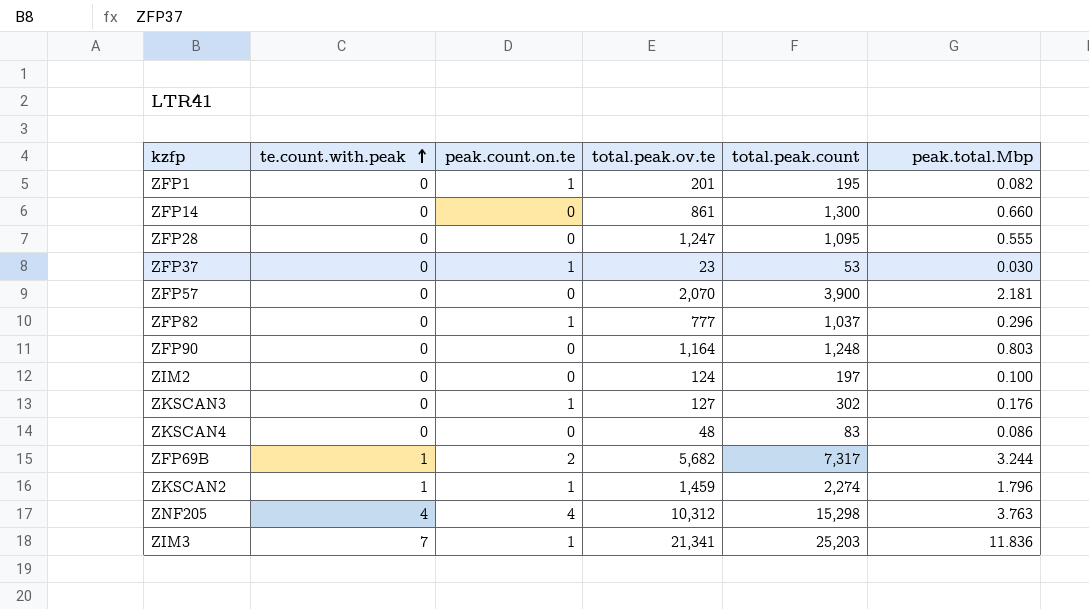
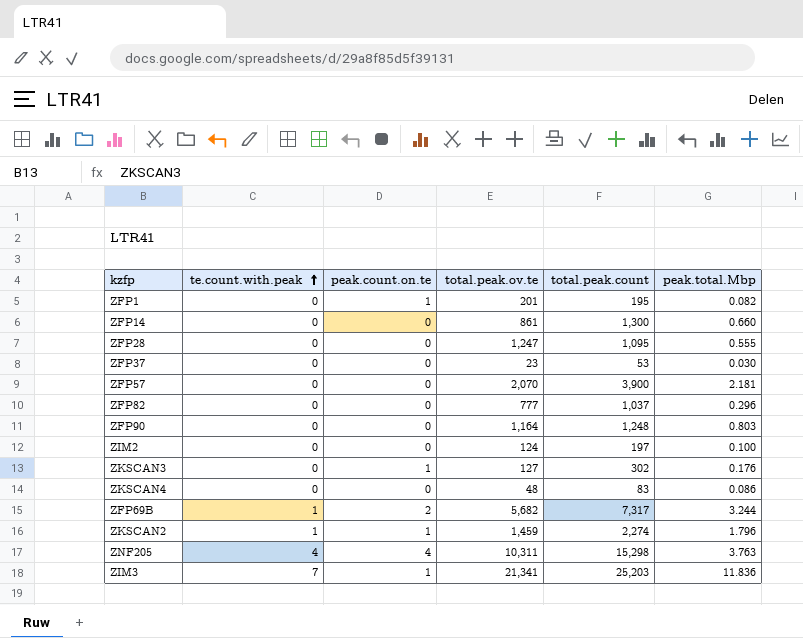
ZFP37 | peak.count.on.te: 1 -> 0
ZFP82 | peak.count.on.te: 1 -> 0
ZNF205 | total.peak.ov.te: 10,312 -> 10,311

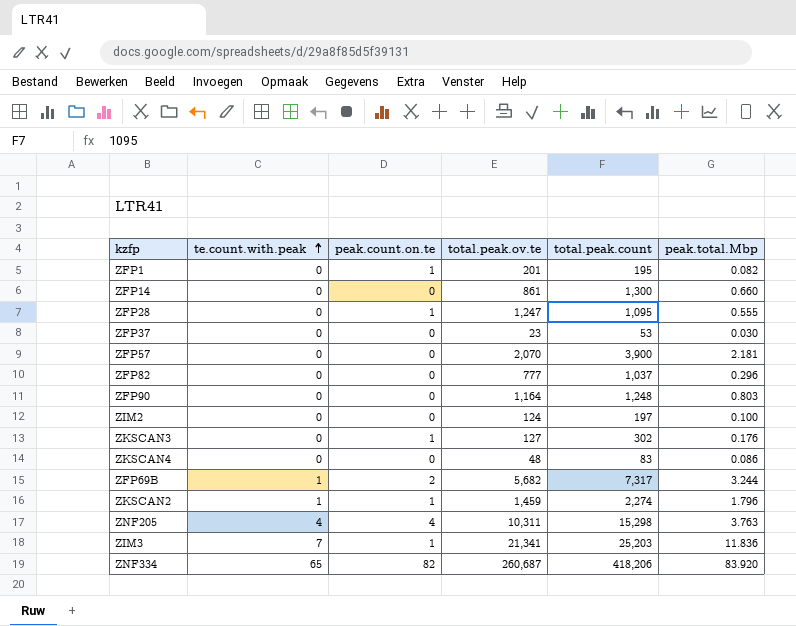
ZFP28 | peak.count.on.te: 0 -> 1
row ZNF334: none -> 65 | 82 | 260,687 | 418,206 | 83.920

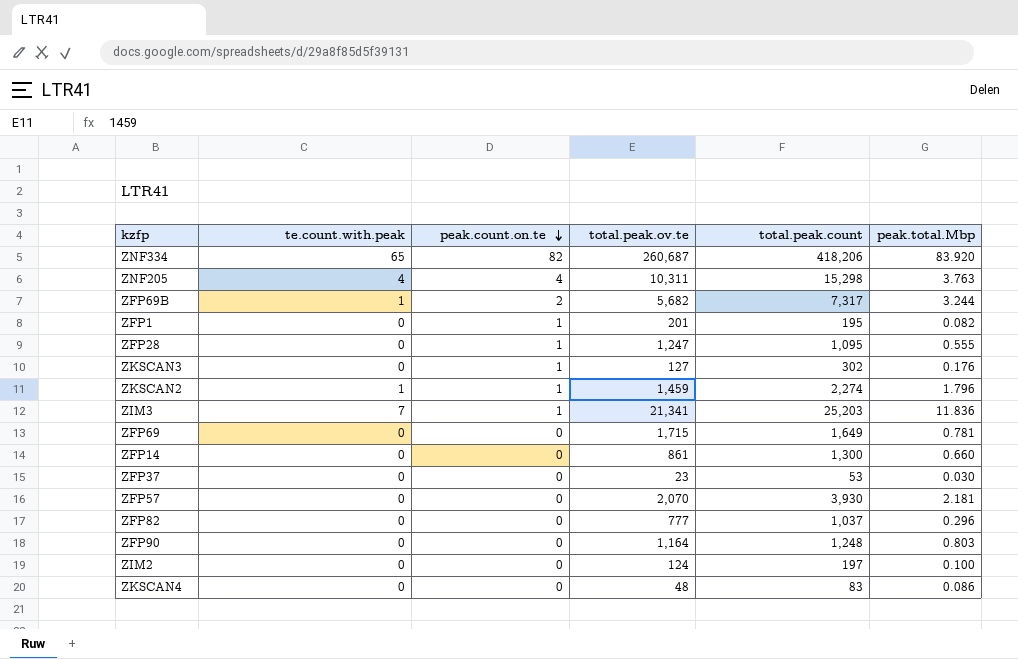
row order: te.count.with.peak ascending -> peak.count.on.te descending
row ZFP69: none -> 0 | 0 | 1,715 | 1,649 | 0.781
ZFP57 | total.peak.count: 3,900 -> 3,930

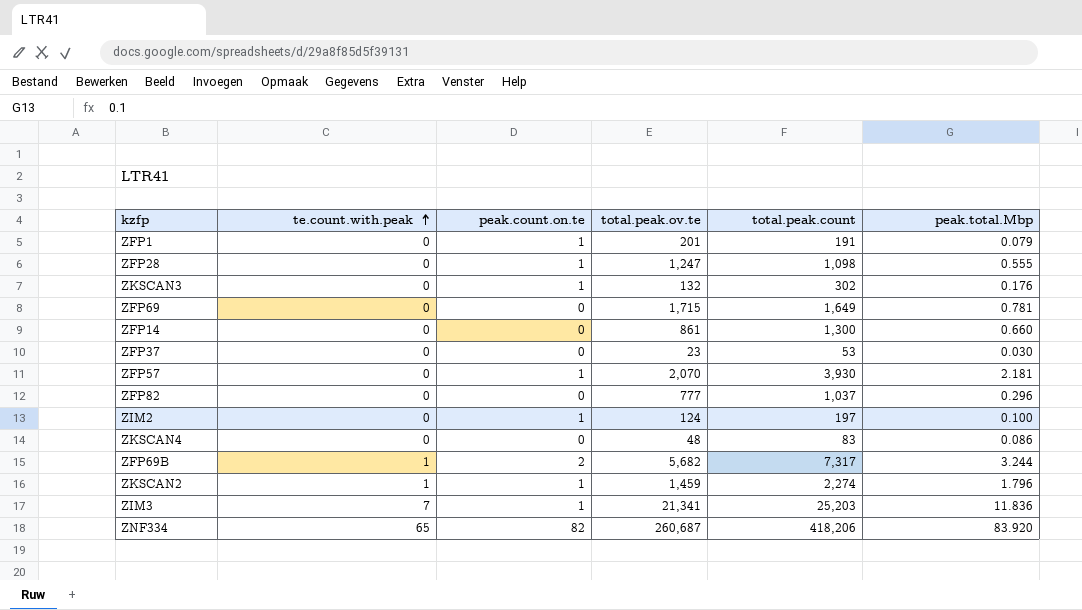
row order: peak.count.on.te descending -> te.count.with.peak ascending
row ZNF205: 4 | 4 | 10,311 | 15,298 | 3.763 -> none
row ZFP90: 0 | 0 | 1,164 | 1,248 | 0.803 -> none
ZFP1 | total.peak.count: 195 -> 191
ZFP1 | peak.total.Mbp: 0.082 -> 0.079
ZFP28 | total.peak.count: 1,095 -> 1,098
ZKSCAN3 | total.peak.ov.te: 127 -> 132
ZFP57 | peak.count.on.te: 0 -> 1
ZIM2 | peak.count.on.te: 0 -> 1

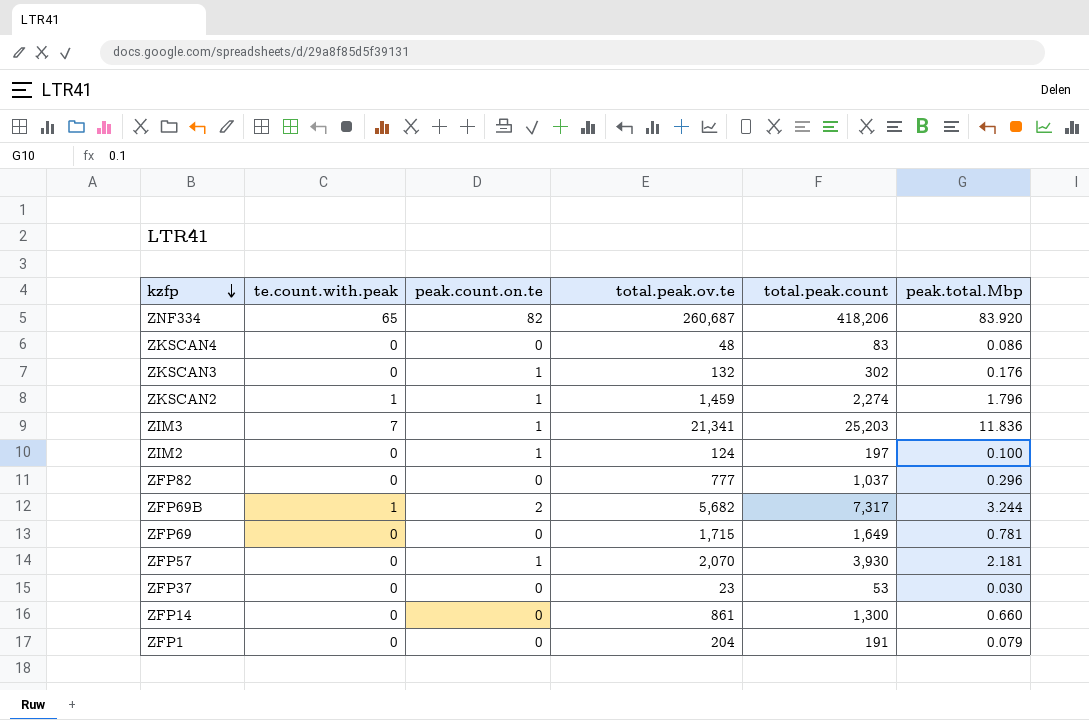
row order: te.count.with.peak ascending -> kzfp descending
row ZFP28: 0 | 1 | 1,247 | 1,098 | 0.555 -> none
ZFP1 | peak.count.on.te: 1 -> 0
ZFP1 | total.peak.ov.te: 201 -> 204

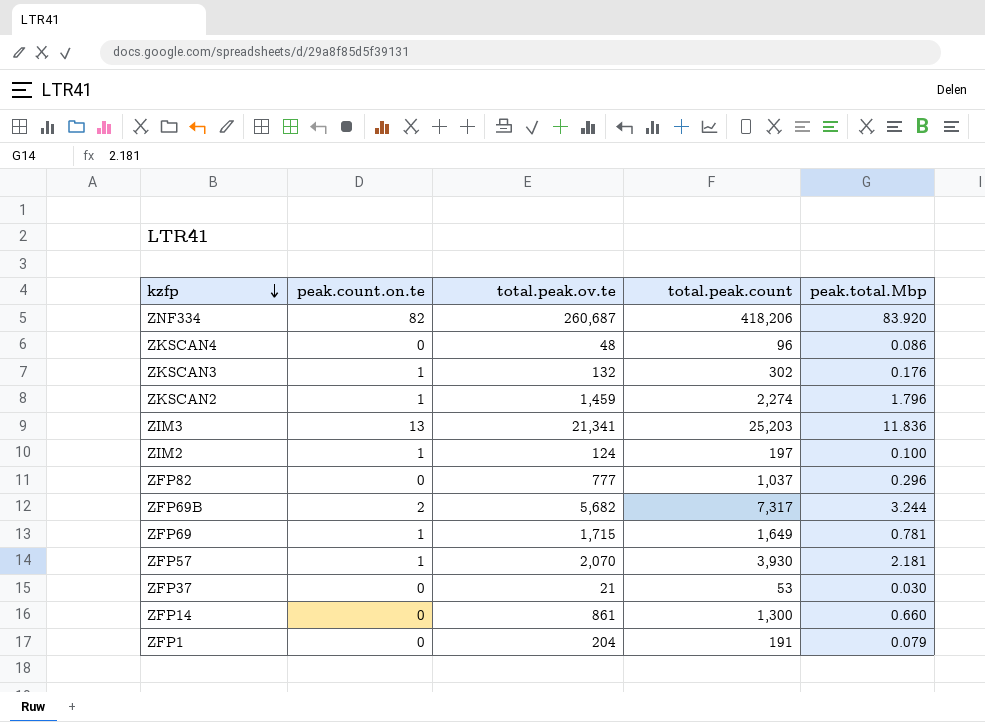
column te.count.with.peak | position: 2 -> none
ZKSCAN4 | total.peak.count: 83 -> 96
ZIM3 | peak.count.on.te: 1 -> 13
ZFP69 | peak.count.on.te: 0 -> 1
ZFP37 | total.peak.ov.te: 23 -> 21

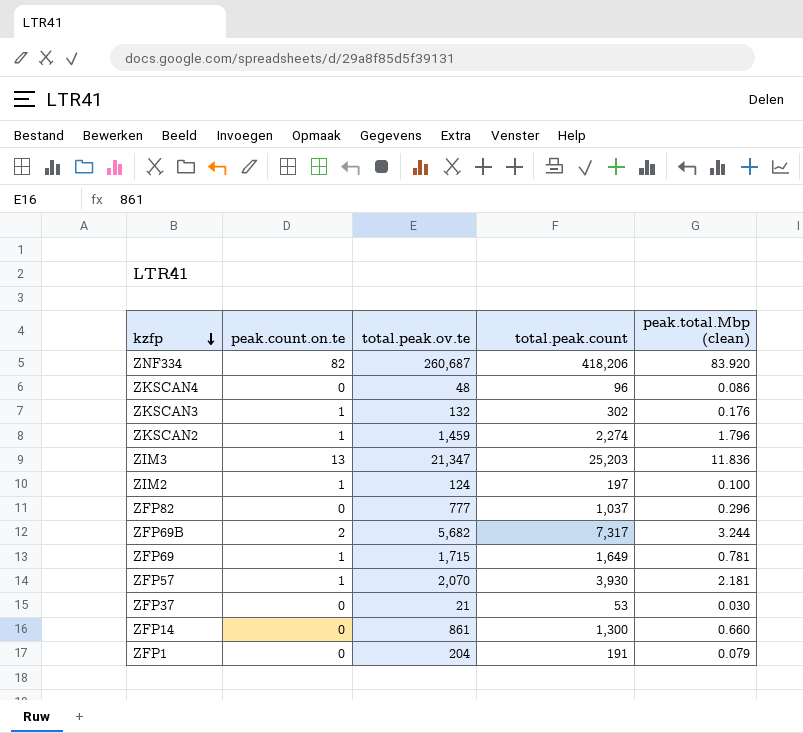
column name: peak.total.Mbp -> peak.total.Mbp (clean)
ZIM3 | total.peak.ov.te: 21,341 -> 21,347

